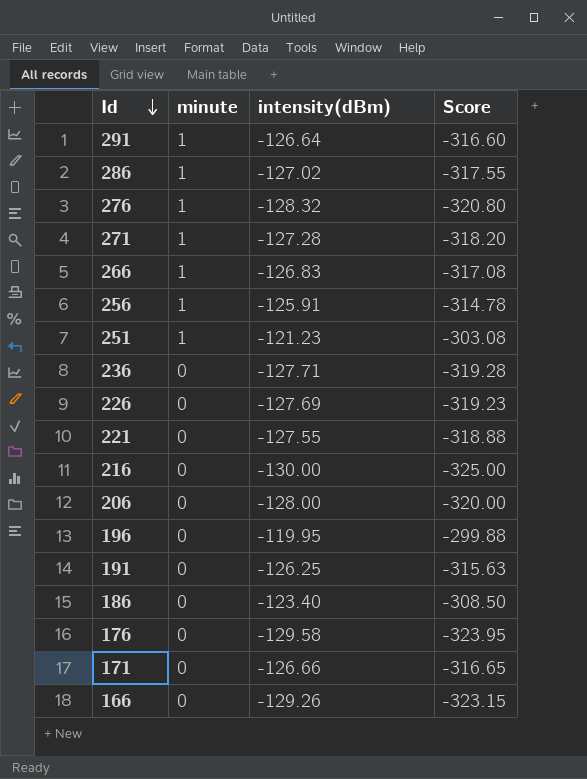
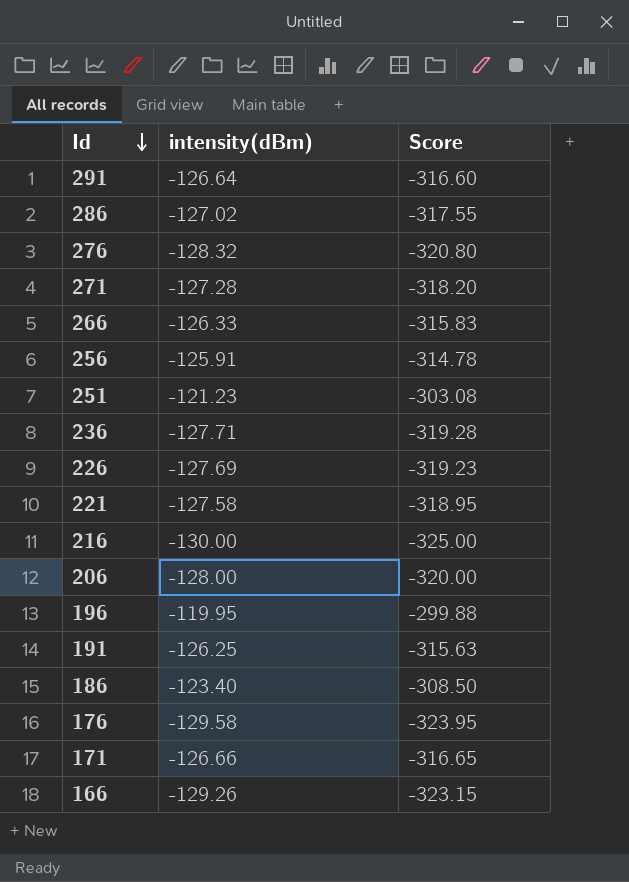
column minute | position: 2 -> none
266 | intensity(dBm): -126.83 -> -126.33
266 | Score: -317.08 -> -315.83
221 | intensity(dBm): -127.55 -> -127.58
221 | Score: -318.88 -> -318.95

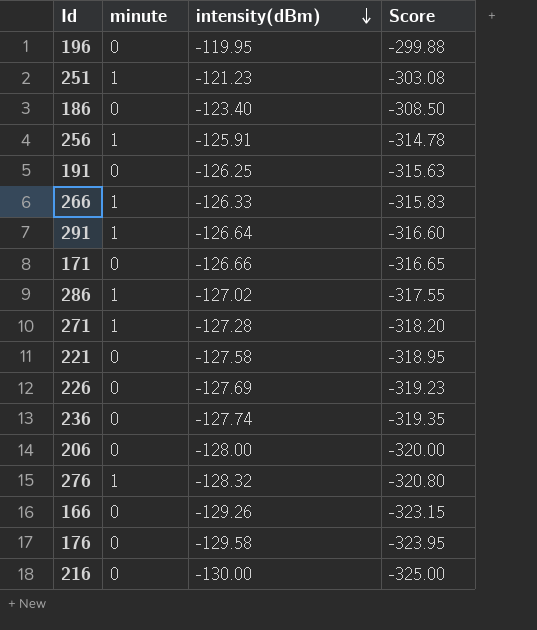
row order: Id descending -> intensity(dBm) descending
column minute | position: none -> 2
236 | intensity(dBm): -127.71 -> -127.74
236 | Score: -319.28 -> -319.35

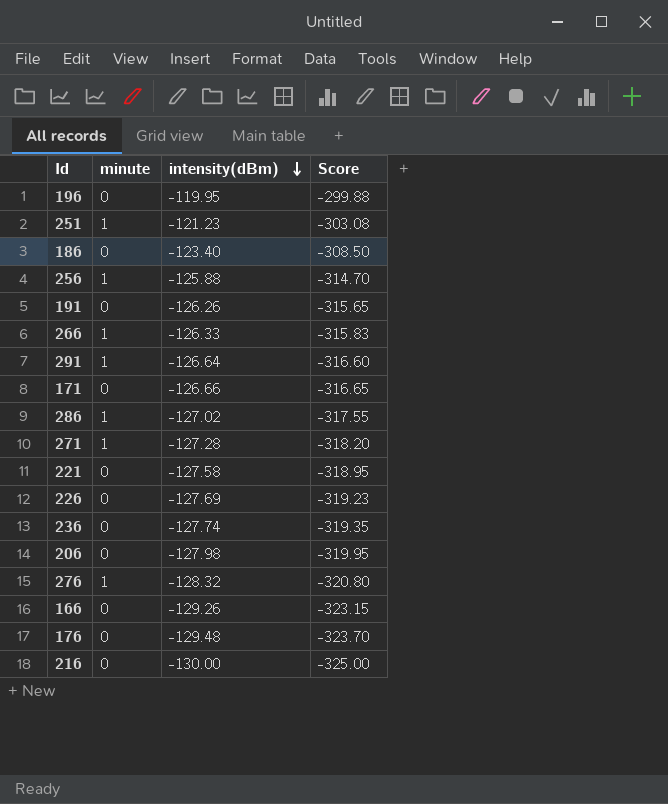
256 | intensity(dBm): -125.91 -> -125.88
256 | Score: -314.78 -> -314.70
191 | intensity(dBm): -126.25 -> -126.26
191 | Score: -315.63 -> -315.65
206 | intensity(dBm): -128.00 -> -127.98
206 | Score: -320.00 -> -319.95
176 | intensity(dBm): -129.58 -> -129.48
176 | Score: -323.95 -> -323.70

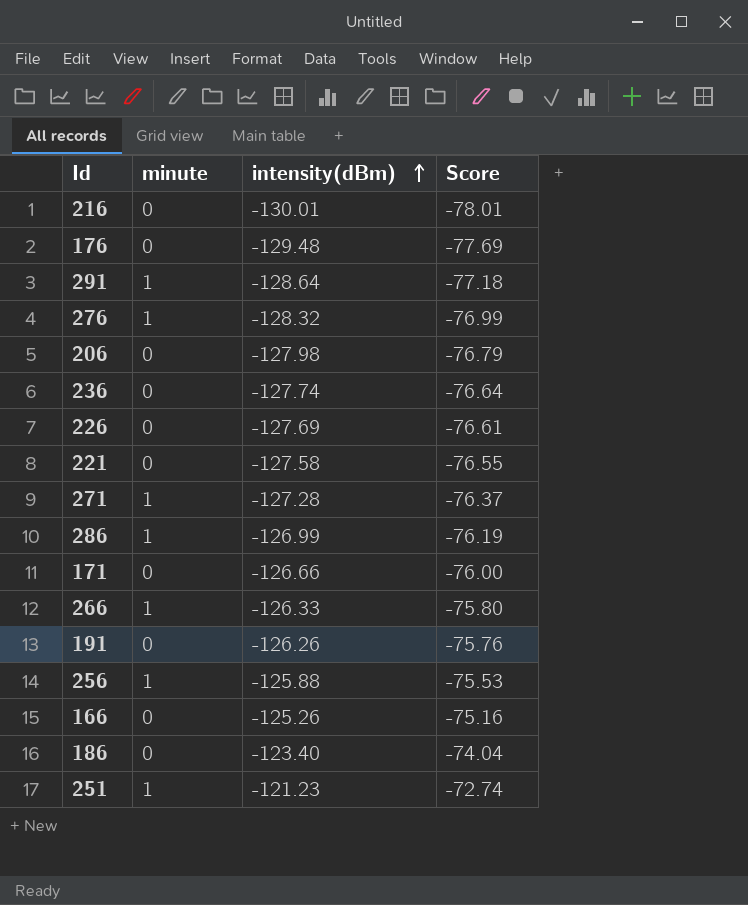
row order: intensity(dBm) descending -> intensity(dBm) ascending
column Score | formula: [intensity(dBm)] * 2.5 -> [intensity(dBm)] * 0.6
row 196: 0 | -119.95 | -299.88 -> none
216 | intensity(dBm): -130.00 -> -130.01
291 | intensity(dBm): -126.64 -> -128.64
286 | intensity(dBm): -127.02 -> -126.99
166 | intensity(dBm): -129.26 -> -125.26

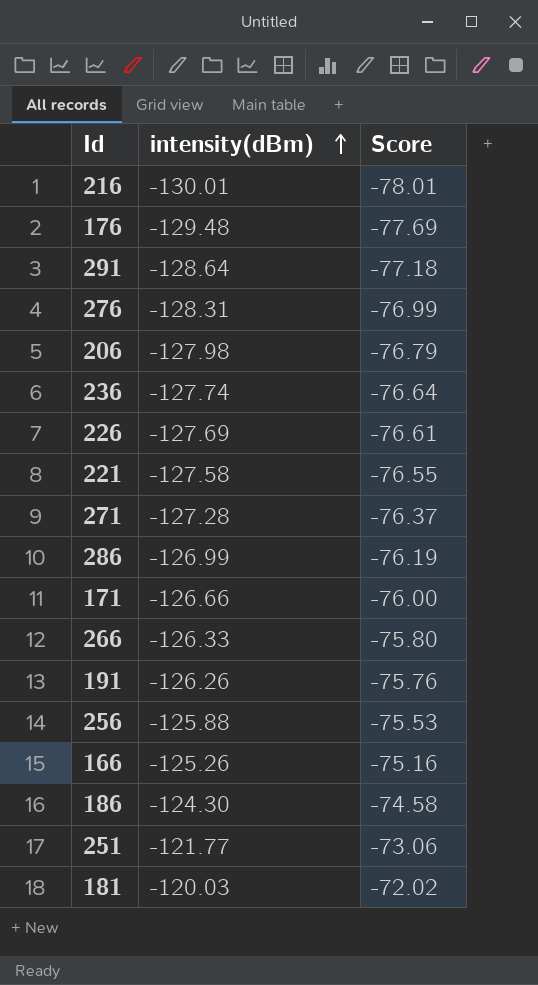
column minute | position: 2 -> none
276 | intensity(dBm): -128.32 -> -128.31
186 | intensity(dBm): -123.40 -> -124.30
186 | Score: -74.04 -> -74.58
251 | intensity(dBm): -121.23 -> -121.77
251 | Score: -72.74 -> -73.06
row 181: none -> -120.03 | -72.02

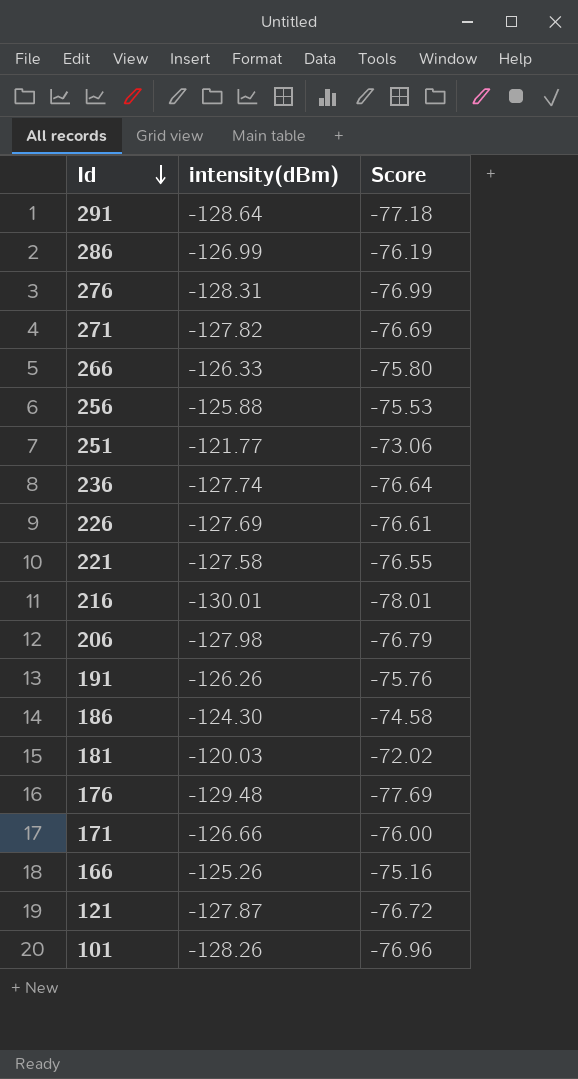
row order: intensity(dBm) ascending -> Id descending
271 | intensity(dBm): -127.28 -> -127.82
271 | Score: -76.37 -> -76.69
row 121: none -> -127.87 | -76.72
row 101: none -> -128.26 | -76.96

